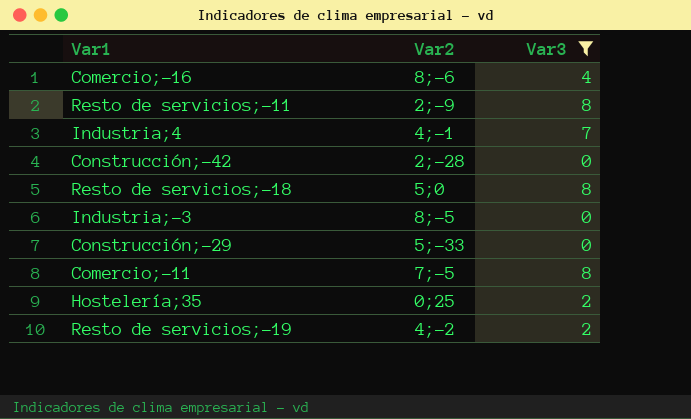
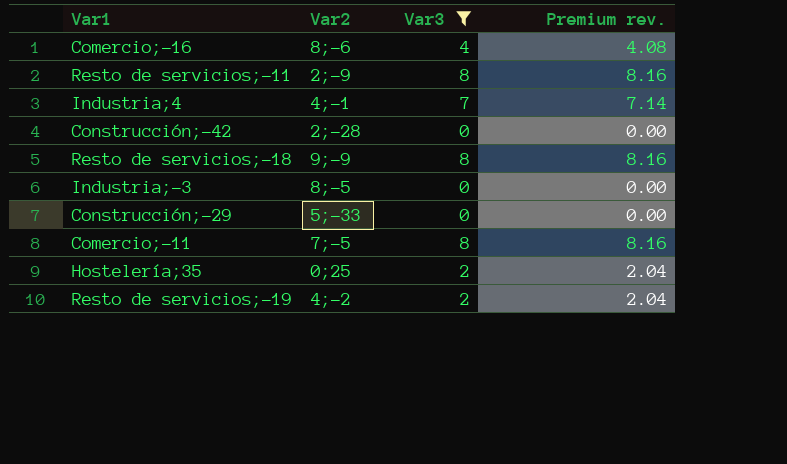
column Premium rev. | formula: none -> [Var3] * 1.02
Resto de servicios;-18 | Var2: 5;0 -> 9;-9

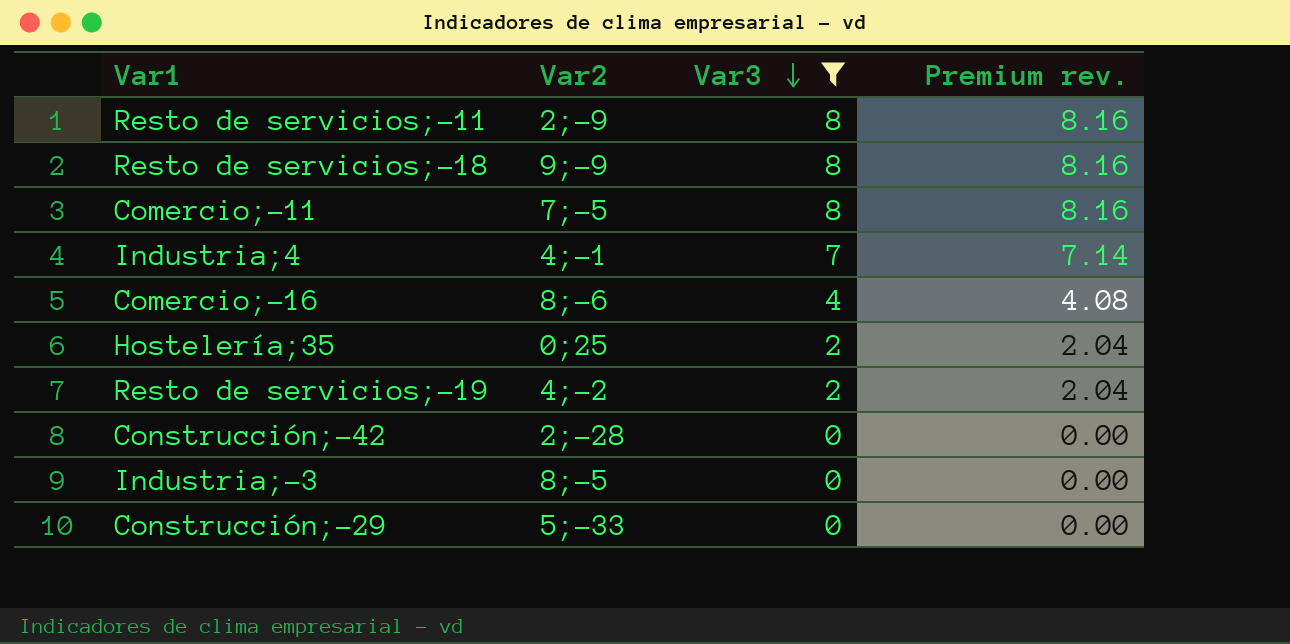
row order: none -> Var3 descending

